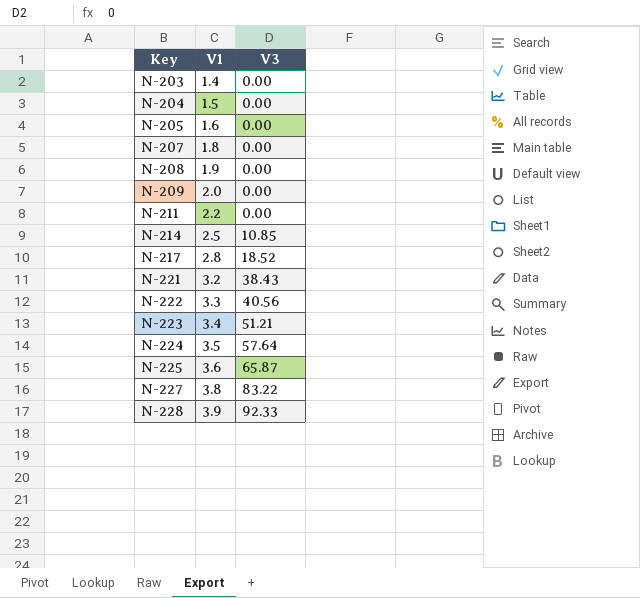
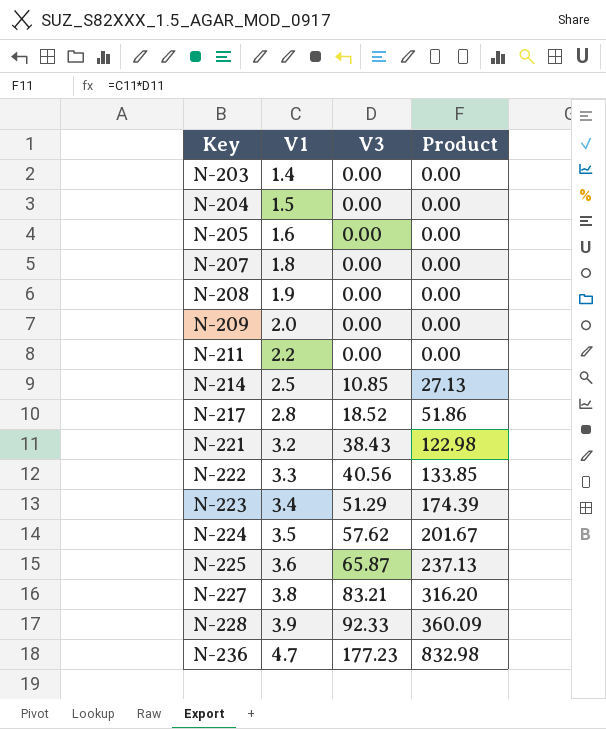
column Product | formula: none -> [V1] * [V3]
N-223 | V3: 51.21 -> 51.29
N-224 | V3: 57.64 -> 57.62
N-227 | V3: 83.22 -> 83.21
row N-236: none -> 4.7 | 177.23 | 832.98

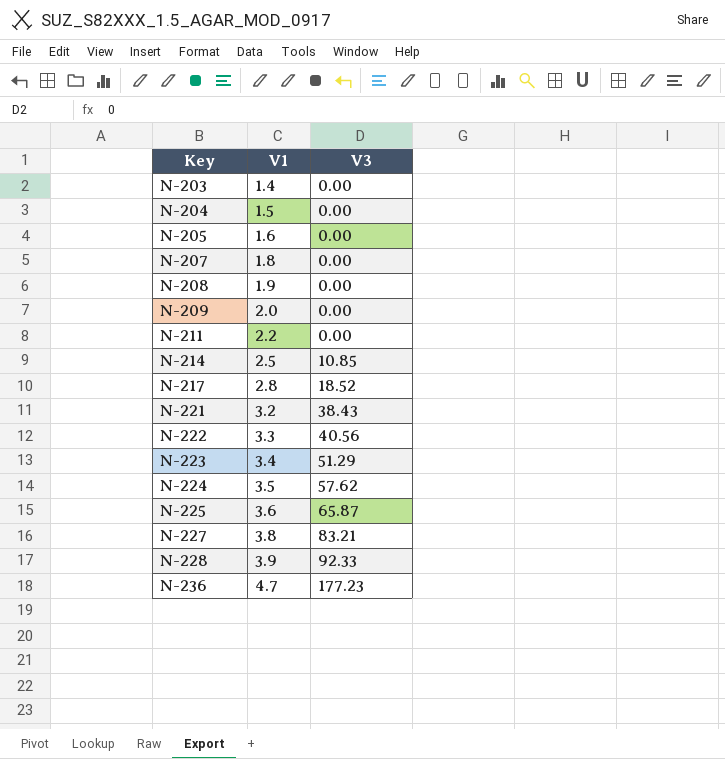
column Product | formula: [V1] * [V3] -> none

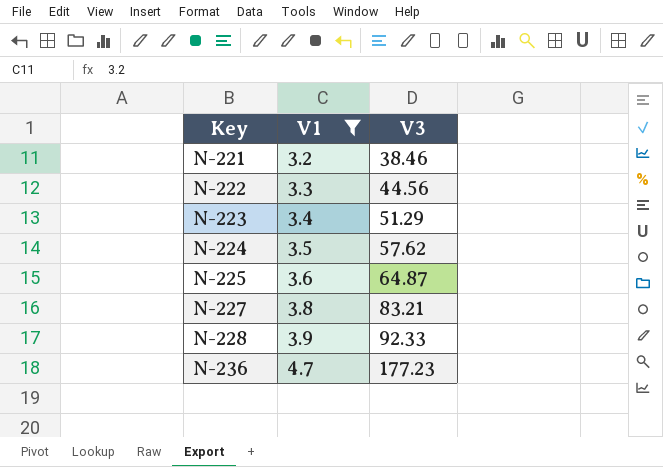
filter: none -> V1 >= 3.2
N-221 | V3: 38.43 -> 38.46
N-222 | V3: 40.56 -> 44.56
N-225 | V3: 65.87 -> 64.87

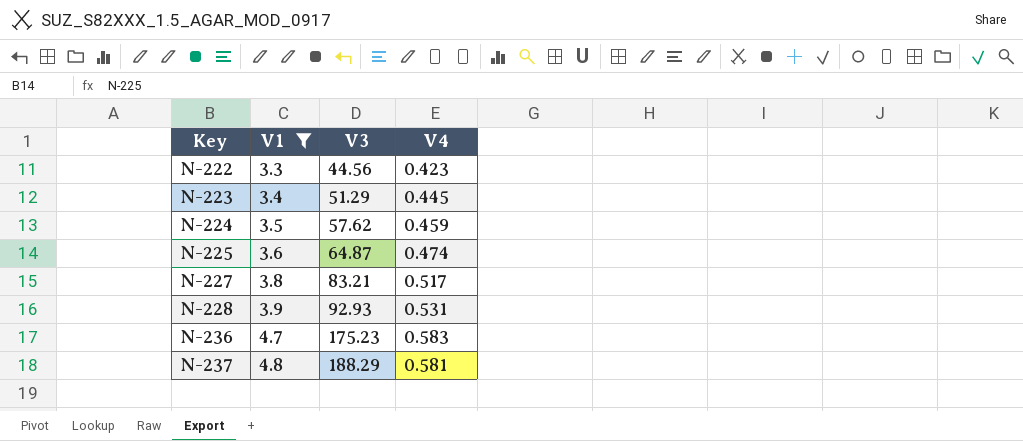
column V4 | position: none -> 4
row N-221: 3.2 | 38.46 -> none
N-228 | V3: 92.33 -> 92.93
N-236 | V3: 177.23 -> 175.23
row N-237: none -> 4.8 | 188.29 | 0.581

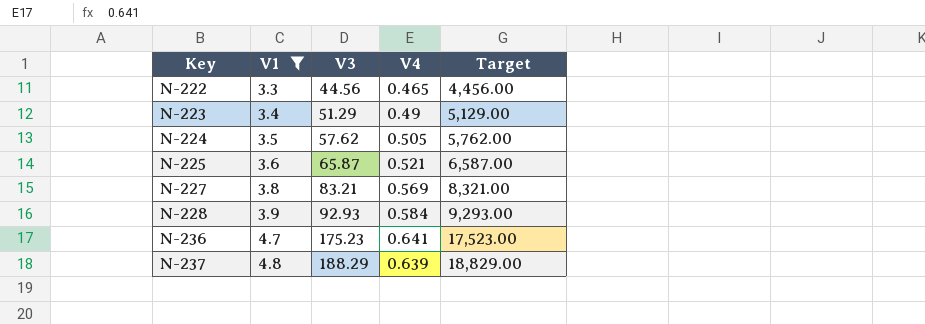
column Target | formula: none -> [V3] * 100
N-222 | V4: 0.423 -> 0.465
N-223 | V4: 0.445 -> 0.49
N-224 | V4: 0.459 -> 0.505
N-225 | V3: 64.87 -> 65.87
N-225 | V4: 0.474 -> 0.521
N-227 | V4: 0.517 -> 0.569
N-228 | V4: 0.531 -> 0.584
N-236 | V4: 0.583 -> 0.641
N-237 | V4: 0.581 -> 0.639

